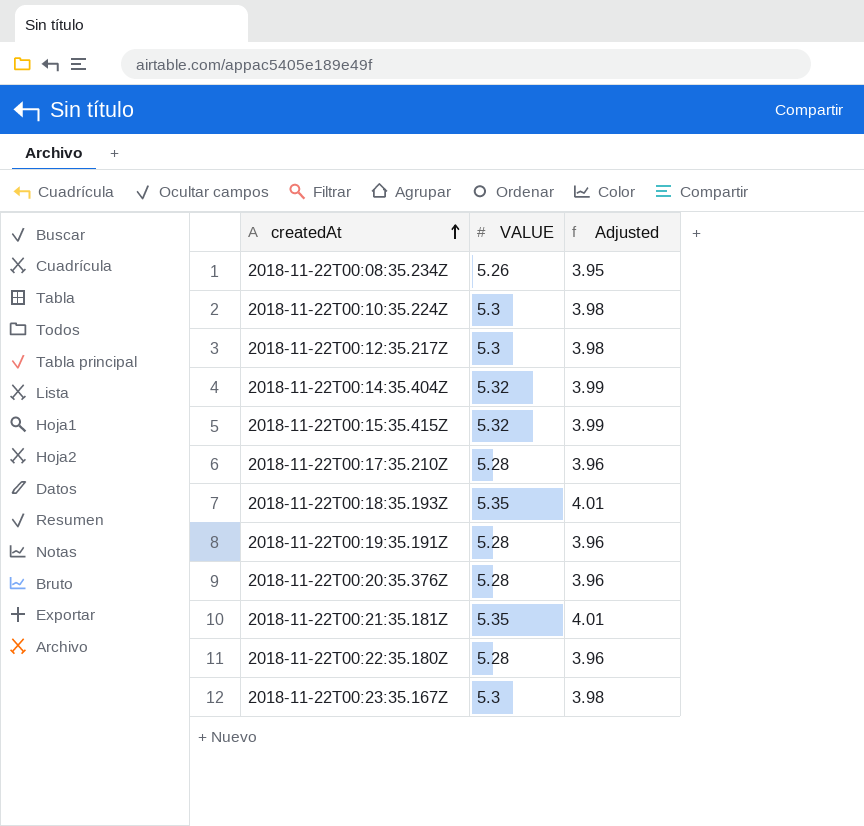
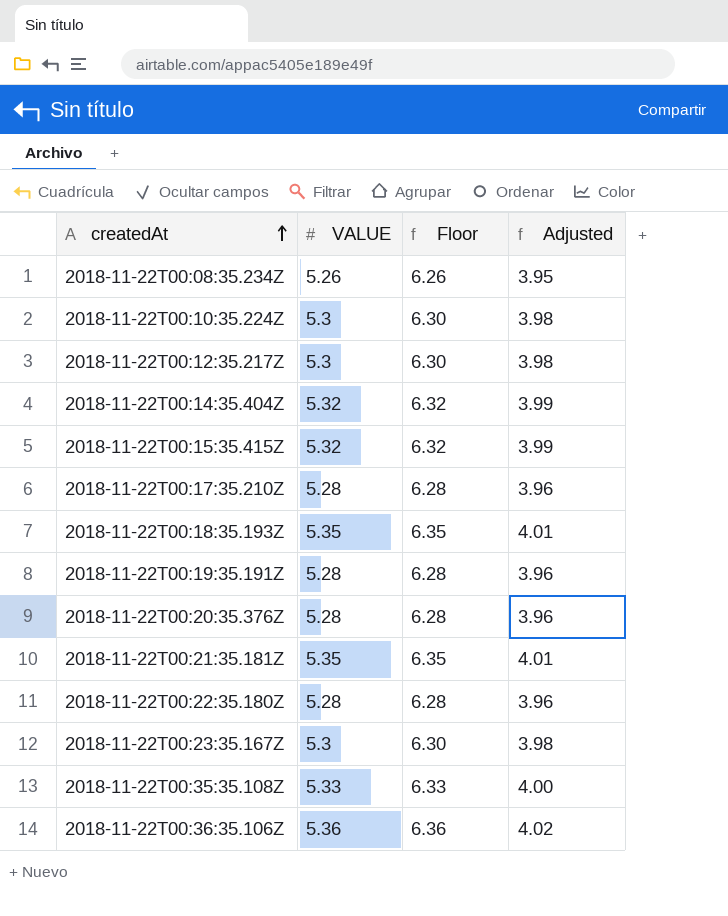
column Floor | formula: none -> [VALUE] + 1
row 2018-11-22T00:35:35.108Z: none -> 5.33 | 6.33 | 4.00
row 2018-11-22T00:36:35.106Z: none -> 5.36 | 6.36 | 4.02

